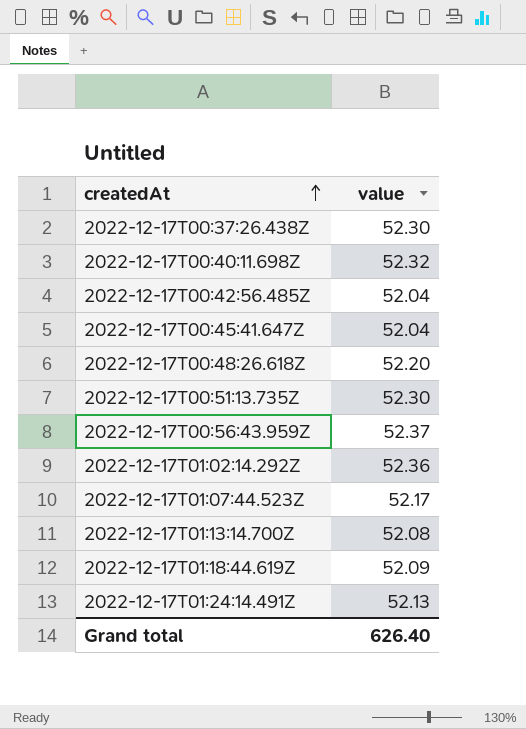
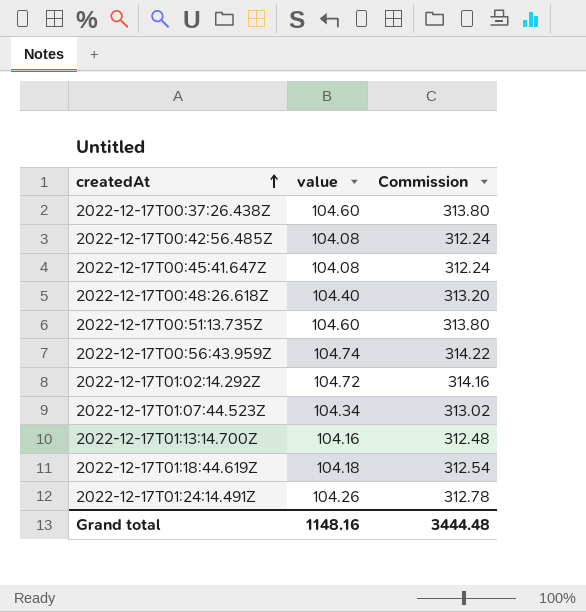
column Commission | formula: none -> [value] * 3
row 2022-12-17T00:40:11.698Z: 52.32 -> none
2022-12-17T00:37:26.438Z | value: 52.30 -> 104.60
2022-12-17T00:42:56.485Z | value: 52.04 -> 104.08
2022-12-17T00:45:41.647Z | value: 52.04 -> 104.08
2022-12-17T00:48:26.618Z | value: 52.20 -> 104.40
2022-12-17T00:51:13.735Z | value: 52.30 -> 104.60
2022-12-17T00:56:43.959Z | value: 52.37 -> 104.74
2022-12-17T01:02:14.292Z | value: 52.36 -> 104.72
2022-12-17T01:07:44.523Z | value: 52.17 -> 104.34
2022-12-17T01:13:14.700Z | value: 52.08 -> 104.16
2022-12-17T01:18:44.619Z | value: 52.09 -> 104.18
2022-12-17T01:24:14.491Z | value: 52.13 -> 104.26
Grand total | value: 626.40 -> 1148.16

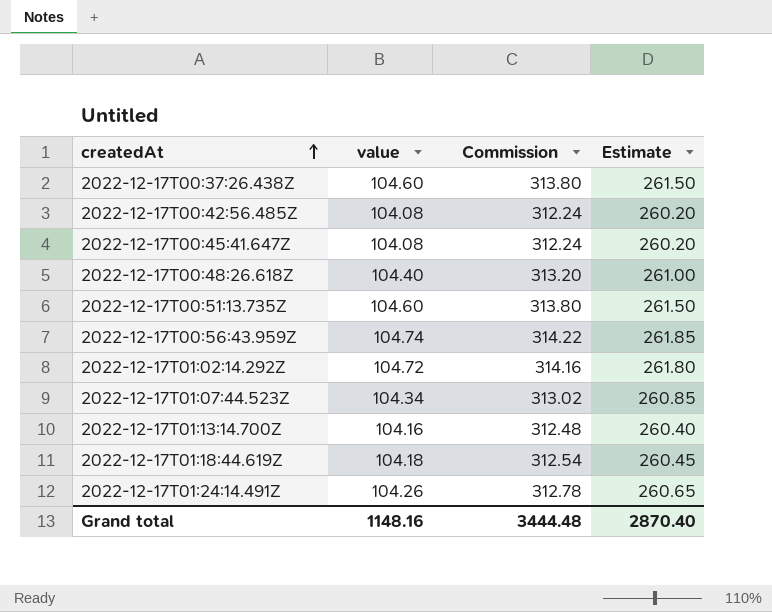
column Estimate | formula: none -> [value] * 2.5

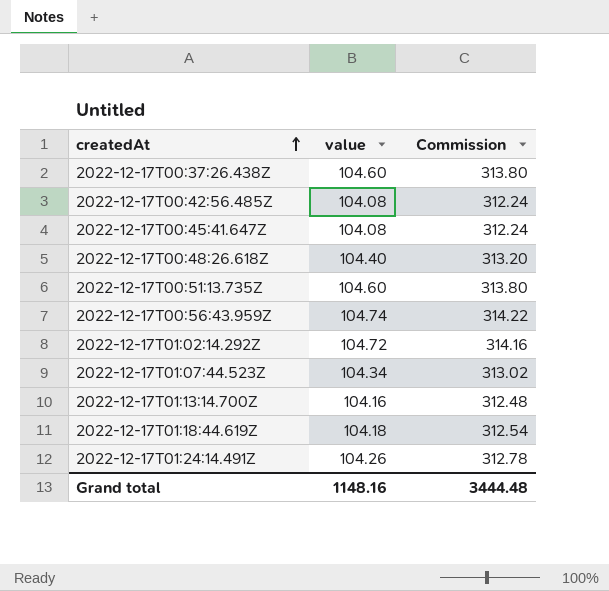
column Estimate | formula: [value] * 2.5 -> none

